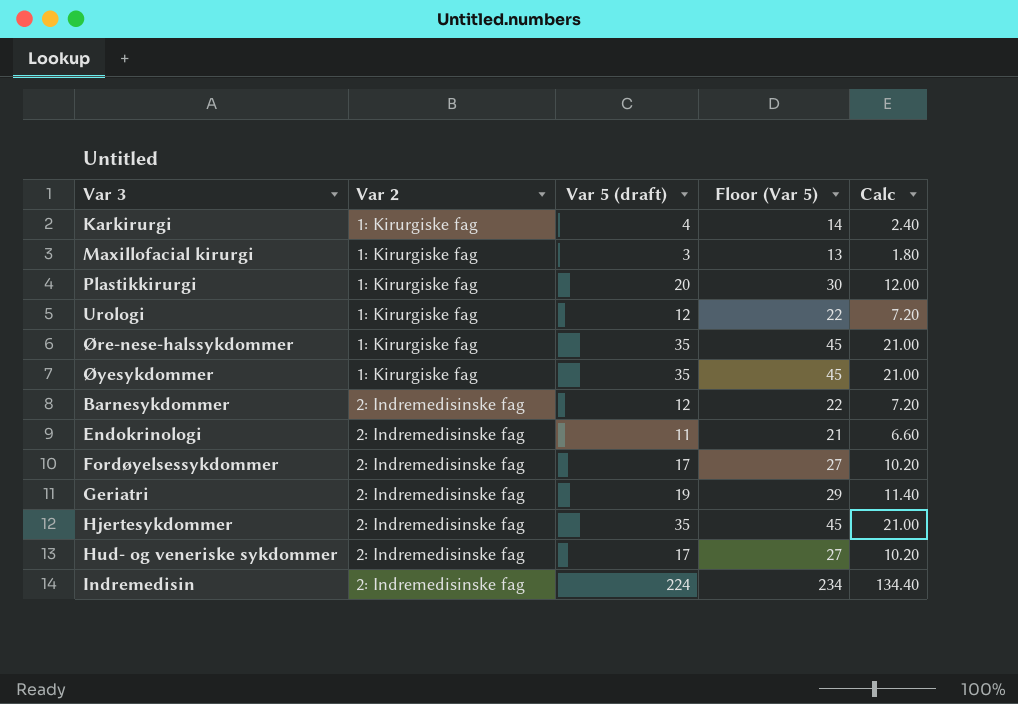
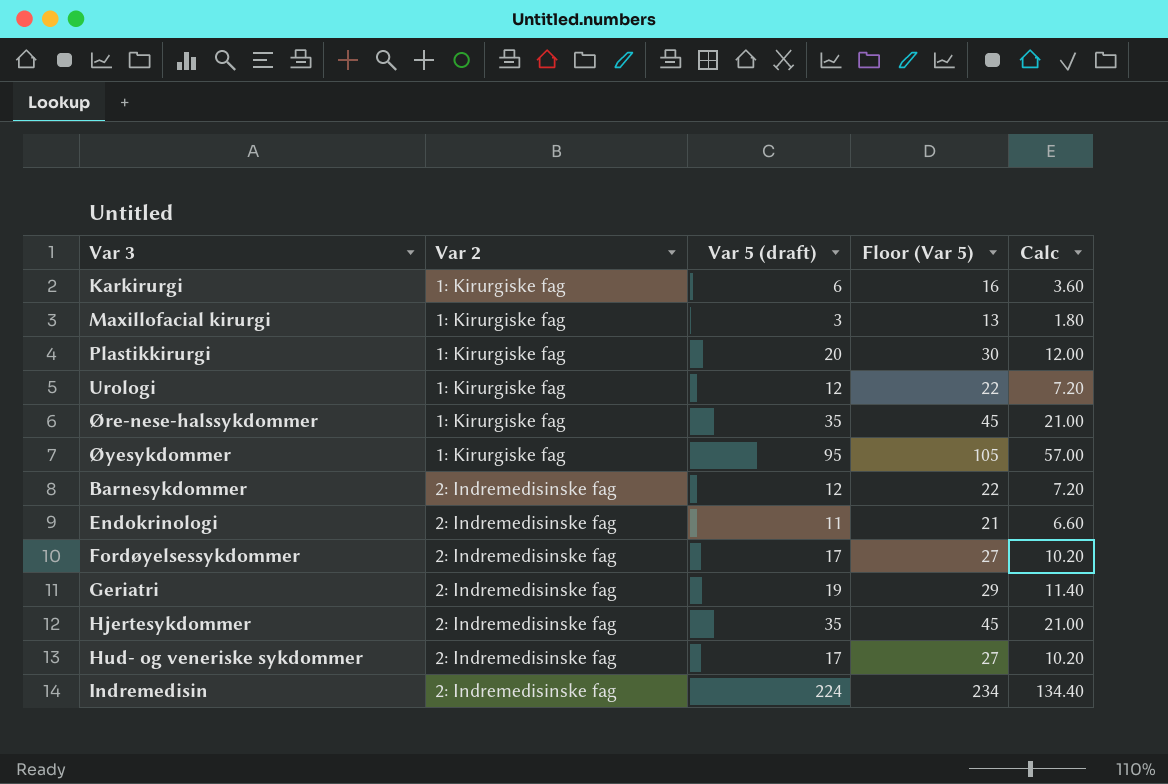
Karkirurgi | Var 5 (draft): 4 -> 6
Karkirurgi | Floor (Var 5): 14 -> 16
Karkirurgi | Calc: 2.40 -> 3.60
Øyesykdommer | Var 5 (draft): 35 -> 95
Øyesykdommer | Floor (Var 5): 45 -> 105
Øyesykdommer | Calc: 21.00 -> 57.00

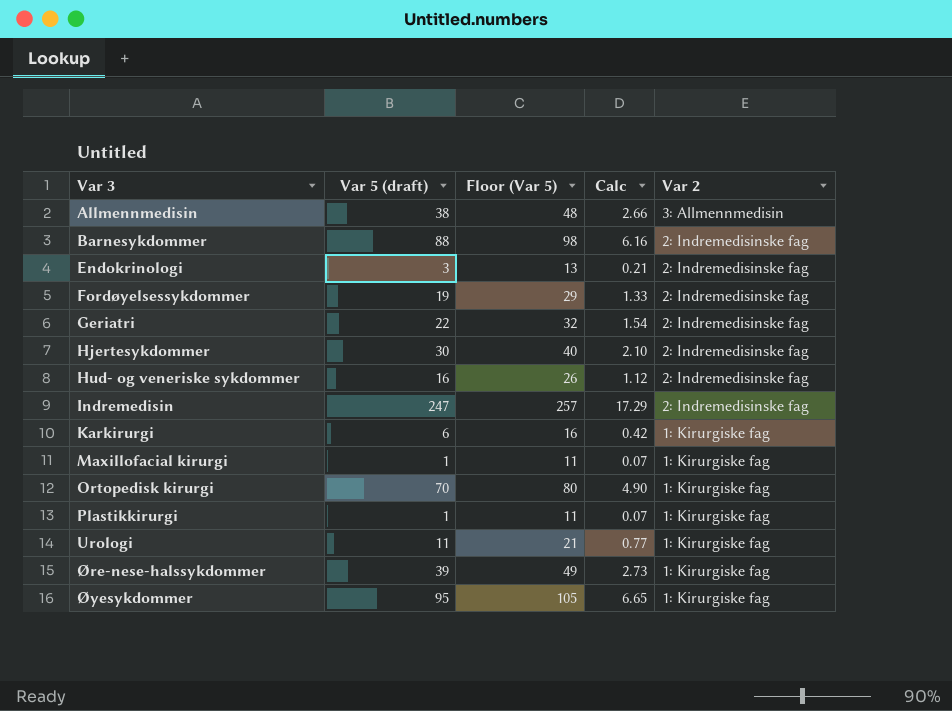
row order: Var 2 ascending -> Var 3 ascending
column Calc | formula: [Var 5 (draft)] * 0.6 -> [Var 5 (draft)] * 0.07
column Var 2 | position: 2 -> 5
row Allmennmedisin: none -> 38 | 48 | 2.66 | 3: Allmennmedisin
Barnesykdommer | Var 5 (draft): 12 -> 88
Barnesykdommer | Floor (Var 5): 22 -> 98
Endokrinologi | Var 5 (draft): 11 -> 3
Endokrinologi | Floor (Var 5): 21 -> 13
Fordøyelsessykdommer | Var 5 (draft): 17 -> 19
Fordøyelsessykdommer | Floor (Var 5): 27 -> 29
Geriatri | Var 5 (draft): 19 -> 22
Geriatri | Floor (Var 5): 29 -> 32
Hjertesykdommer | Var 5 (draft): 35 -> 30
Hjertesykdommer | Floor (Var 5): 45 -> 40
Hud- og veneriske sykdommer | Var 5 (draft): 17 -> 16
Hud- og veneriske sykdommer | Floor (Var 5): 27 -> 26
Indremedisin | Var 5 (draft): 224 -> 247
Indremedisin | Floor (Var 5): 234 -> 257
Maxillofacial kirurgi | Var 5 (draft): 3 -> 1
Maxillofacial kirurgi | Floor (Var 5): 13 -> 11
row Ortopedisk kirurgi: none -> 70 | 80 | 4.90 | 1: Kirurgiske fag
Plastikkirurgi | Var 5 (draft): 20 -> 1
Plastikkirurgi | Floor (Var 5): 30 -> 11
Urologi | Var 5 (draft): 12 -> 11
Urologi | Floor (Var 5): 22 -> 21
Øre-nese-halssykdommer | Var 5 (draft): 35 -> 39
Øre-nese-halssykdommer | Floor (Var 5): 45 -> 49

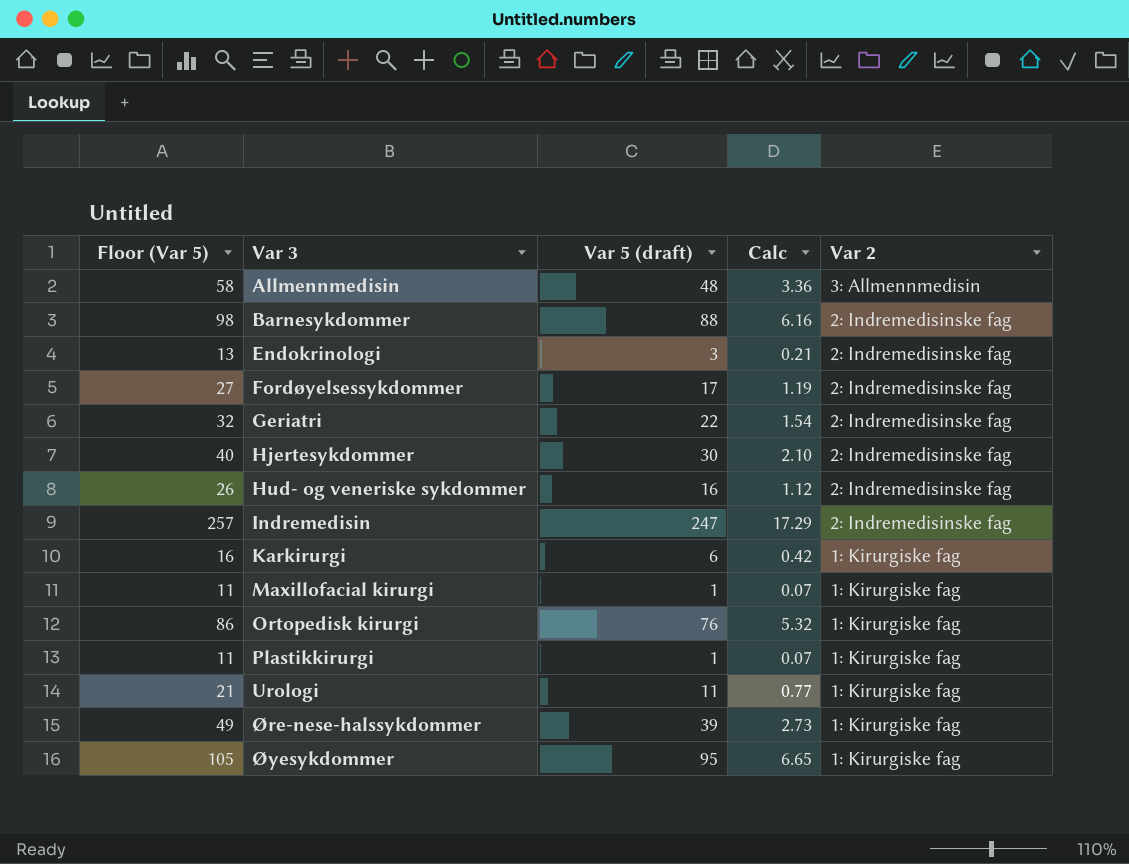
column Floor (Var 5) | position: 3 -> 1
Allmennmedisin | Floor (Var 5): 48 -> 58
Allmennmedisin | Var 5 (draft): 38 -> 48
Allmennmedisin | Calc: 2.66 -> 3.36
Fordøyelsessykdommer | Floor (Var 5): 29 -> 27
Fordøyelsessykdommer | Var 5 (draft): 19 -> 17
Fordøyelsessykdommer | Calc: 1.33 -> 1.19
Ortopedisk kirurgi | Floor (Var 5): 80 -> 86
Ortopedisk kirurgi | Var 5 (draft): 70 -> 76
Ortopedisk kirurgi | Calc: 4.90 -> 5.32

